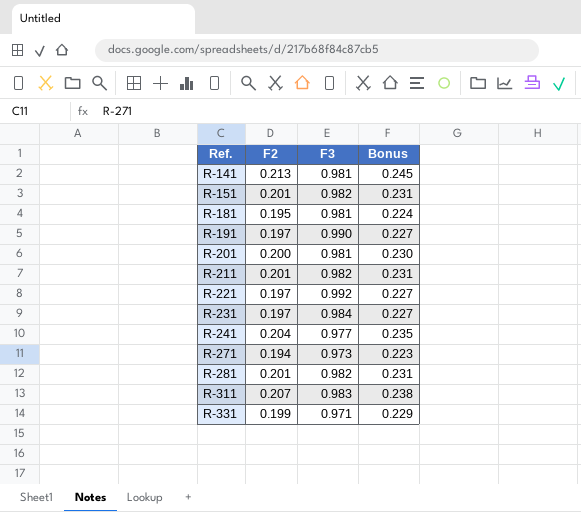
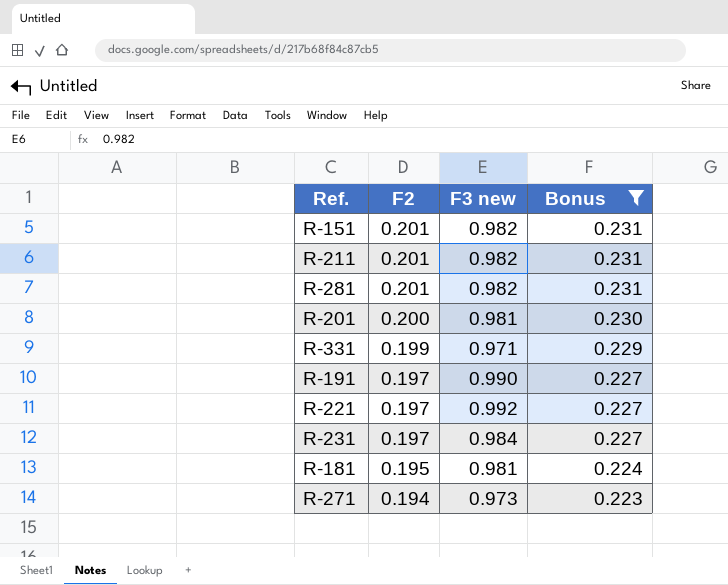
filter: none -> Bonus <= 0.231
row order: Ref. ascending -> F2 descending
column name: F3 -> F3 new

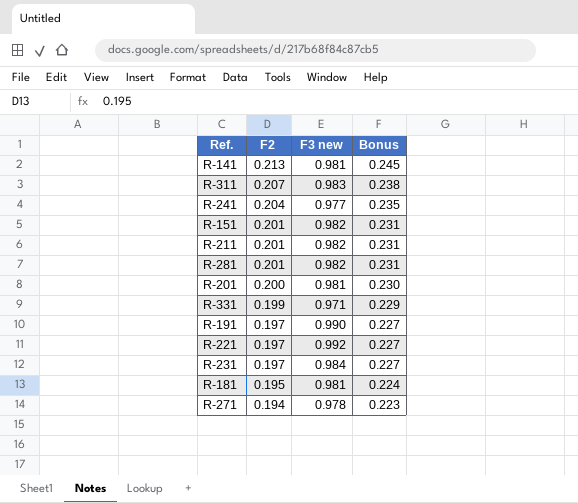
filter: Bonus <= 0.231 -> none
R-271 | F3 new: 0.973 -> 0.978

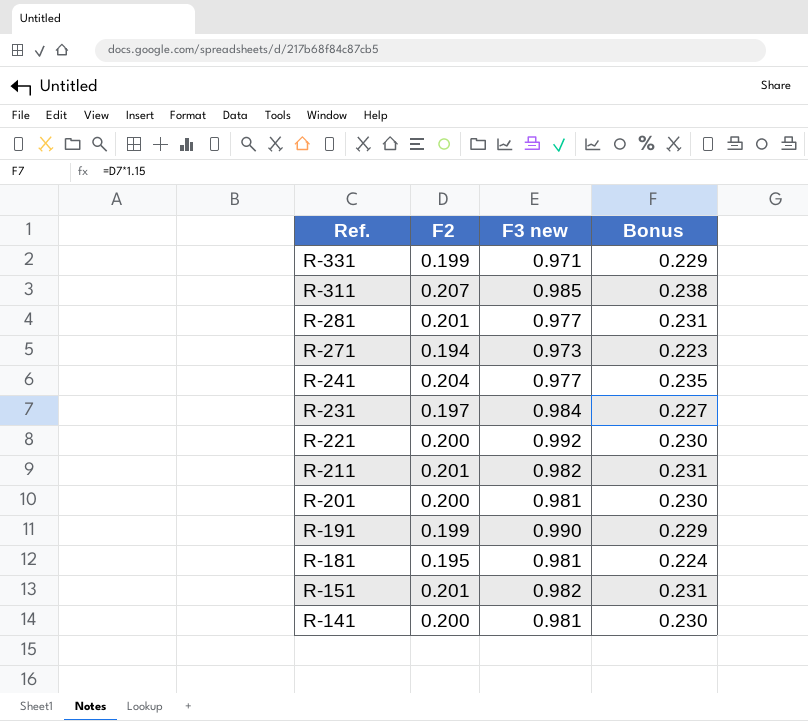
row order: F2 descending -> Ref. descending
R-311 | F3 new: 0.983 -> 0.985
R-281 | F3 new: 0.982 -> 0.977
R-271 | F3 new: 0.978 -> 0.973
R-221 | F2: 0.197 -> 0.200
R-221 | Bonus: 0.227 -> 0.230
R-191 | F2: 0.197 -> 0.199
R-191 | Bonus: 0.227 -> 0.229
R-141 | F2: 0.213 -> 0.200
R-141 | Bonus: 0.245 -> 0.230

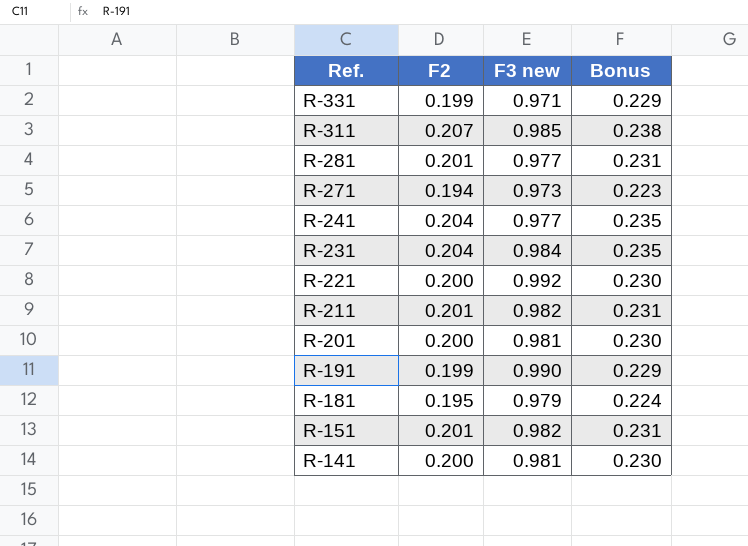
R-231 | F2: 0.197 -> 0.204
R-231 | Bonus: 0.227 -> 0.235
R-181 | F3 new: 0.981 -> 0.979

